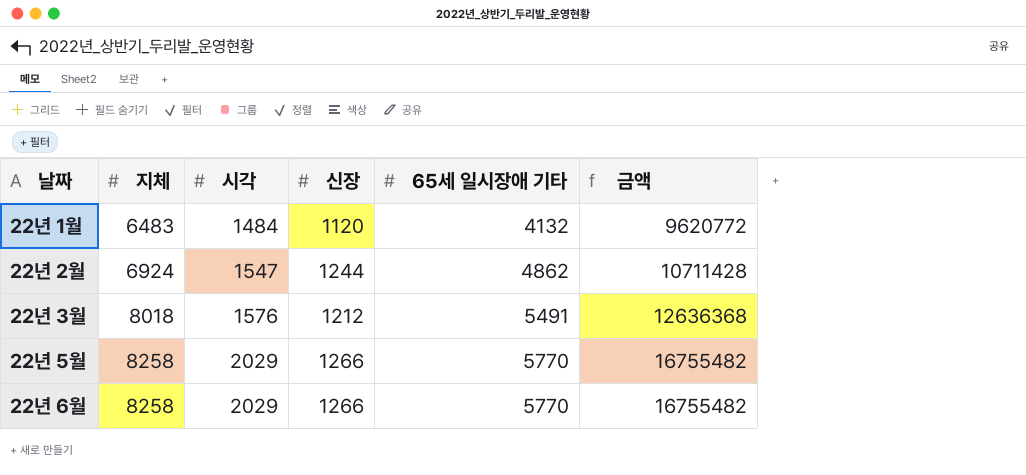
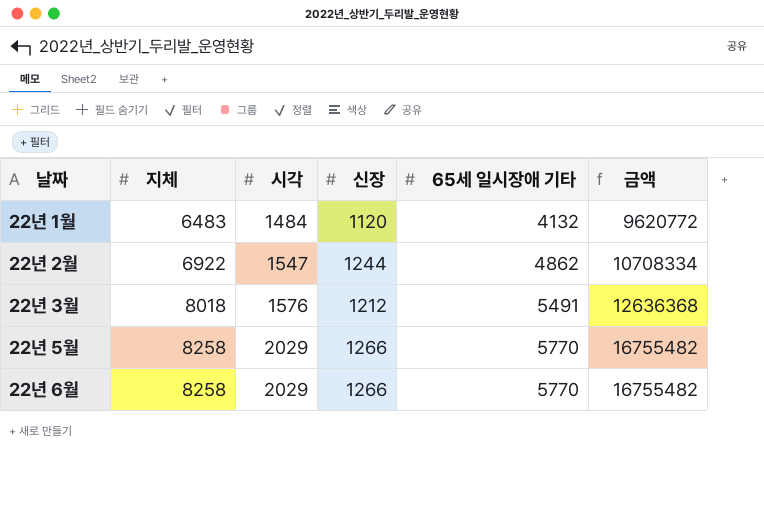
22년 2월 | 지체: 6924 -> 6922
22년 2월 | 금액: 10711428 -> 10708334

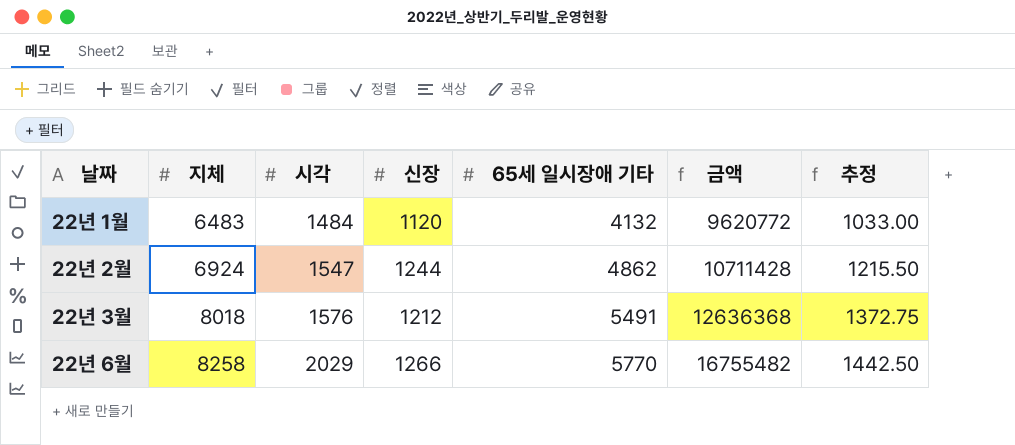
column 추정 | formula: none -> [65세 일시장애 기타] * 0.25
row 22년 5월: 8258 | 2029 | 1266 | 5770 | 16755482 -> none
22년 2월 | 지체: 6922 -> 6924
22년 2월 | 금액: 10708334 -> 10711428

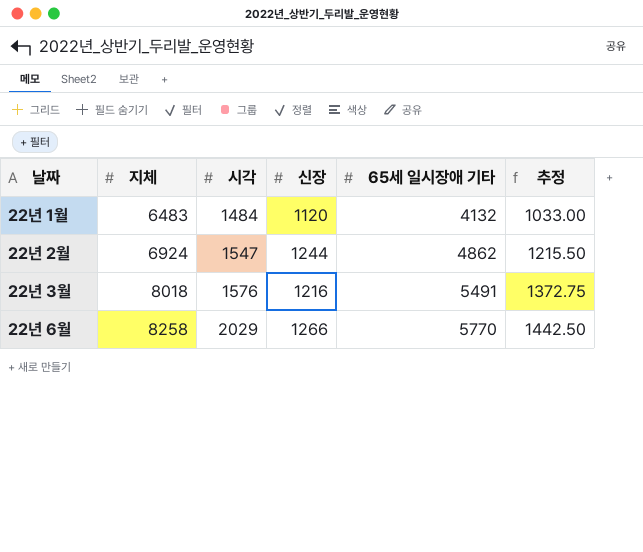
column 금액 | formula: [지체] * [시각] -> none
22년 3월 | 신장: 1212 -> 1216

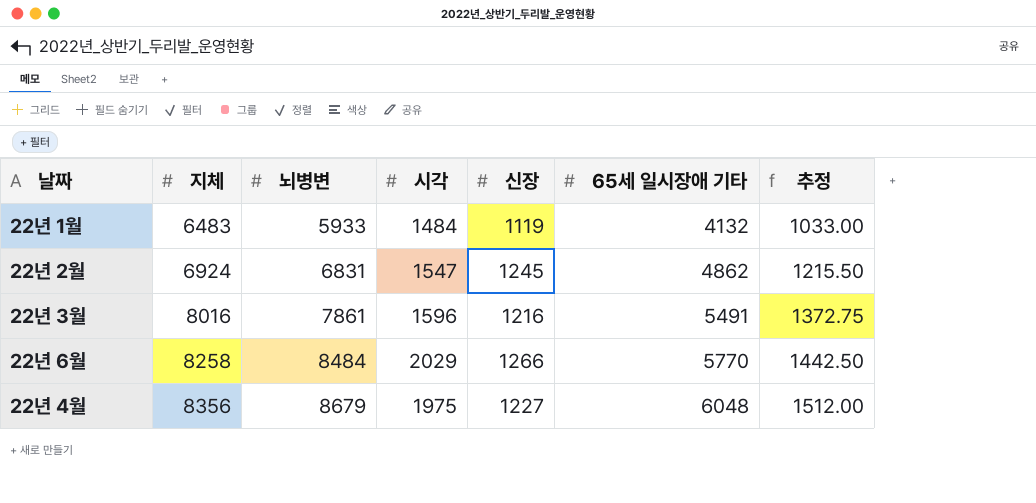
column 뇌병변 | position: none -> 3
22년 1월 | 신장: 1120 -> 1119
22년 2월 | 신장: 1244 -> 1245
22년 3월 | 지체: 8018 -> 8016
22년 3월 | 시각: 1576 -> 1596
row 22년 4월: none -> 8356 | 8679 | 1975 | 1227 | 6048 | 1512.00

